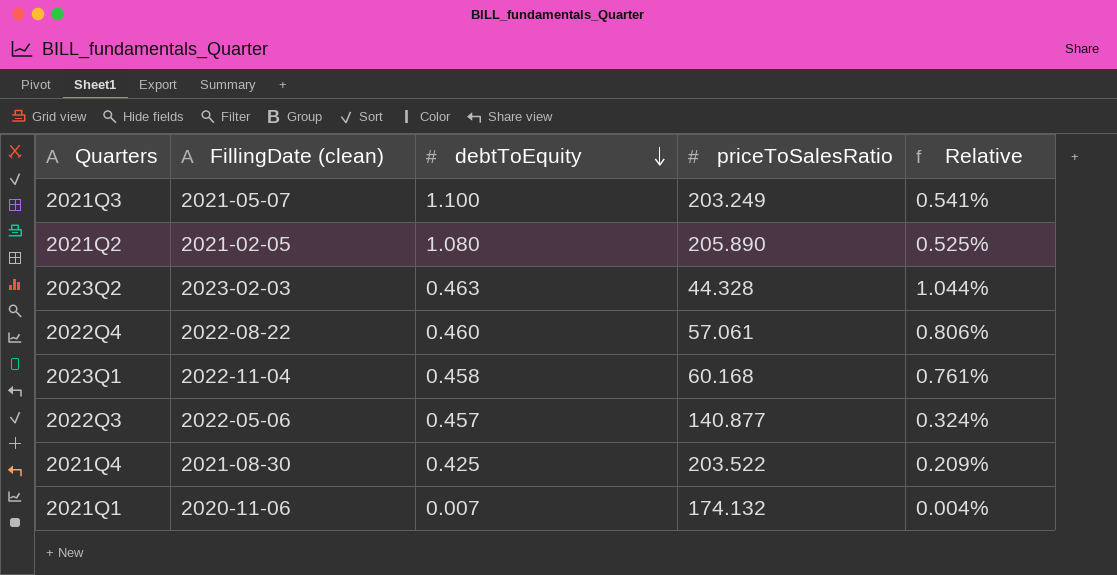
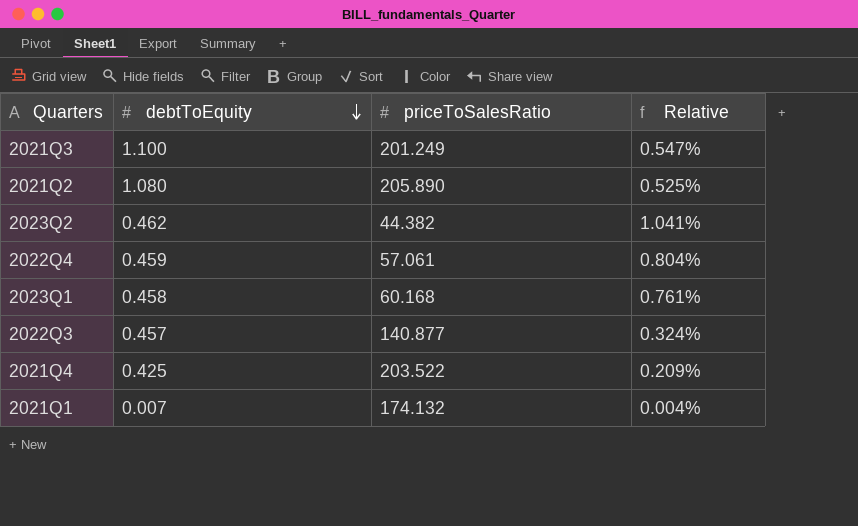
column FillingDate (clean) | position: 2 -> none
2021Q3 | priceToSalesRatio: 203.249 -> 201.249
2021Q3 | Relative: 0.541% -> 0.547%
2023Q2 | debtToEquity: 0.463 -> 0.462
2023Q2 | priceToSalesRatio: 44.328 -> 44.382
2023Q2 | Relative: 1.044% -> 1.041%
2022Q4 | debtToEquity: 0.460 -> 0.459
2022Q4 | Relative: 0.806% -> 0.804%

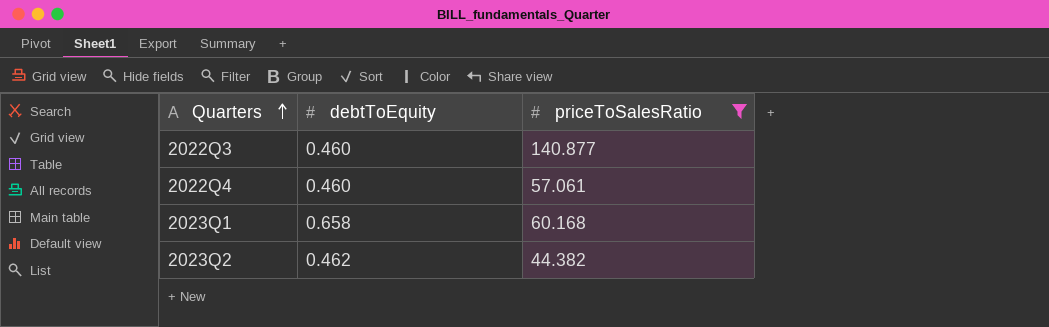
filter: none -> priceToSalesRatio <= 140.877
row order: debtToEquity descending -> Quarters ascending
column Relative | formula: [debtToEquity] / [priceToSalesRatio] -> none
2022Q3 | debtToEquity: 0.457 -> 0.460
2022Q4 | debtToEquity: 0.459 -> 0.460
2023Q1 | debtToEquity: 0.458 -> 0.658

